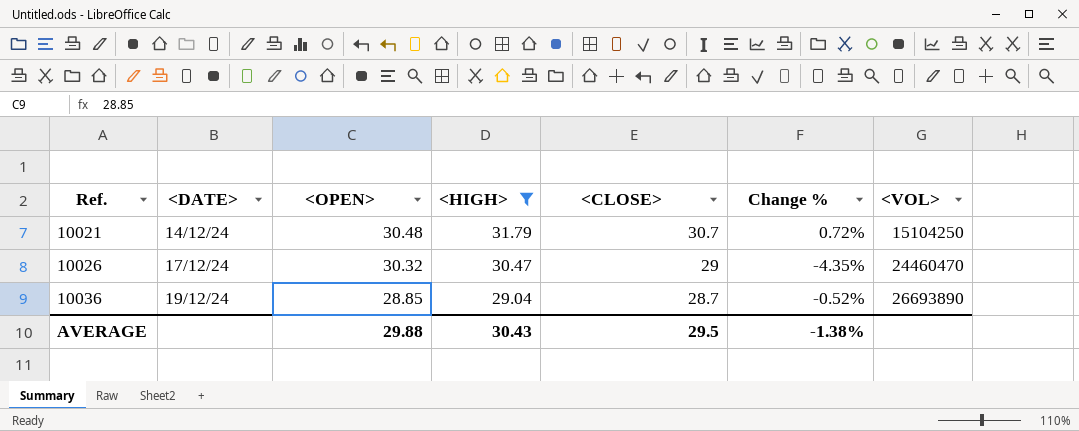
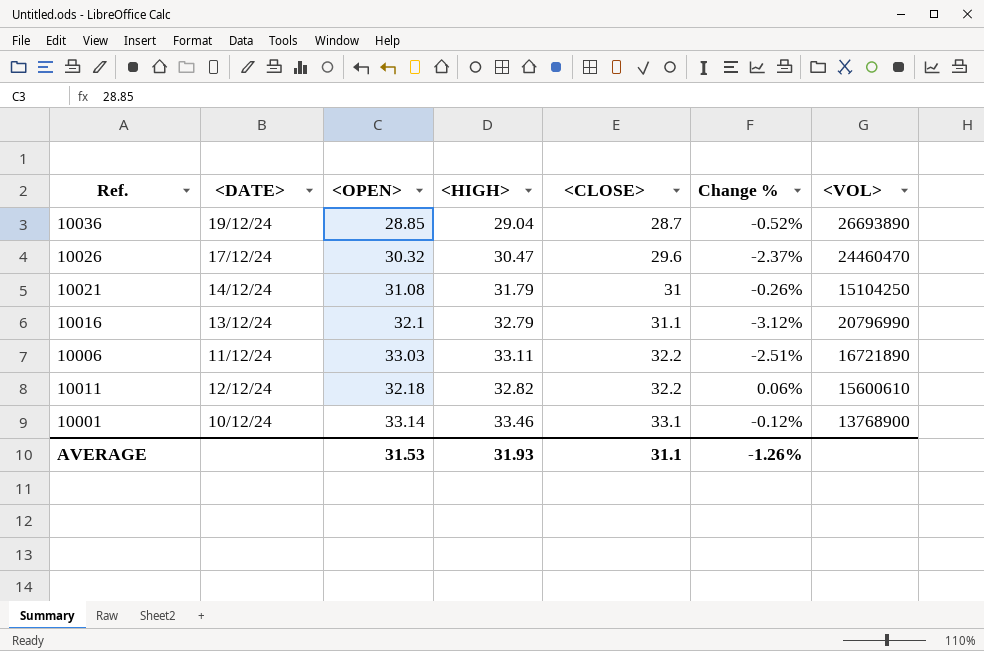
filter: <HIGH> <= 31.79 -> none
row order: Ref. ascending -> <CLOSE> ascending
10026 | <CLOSE>: 29 -> 29.6
10026 | Change %: -4.35% -> -2.37%
10021 | <OPEN>: 30.48 -> 31.08
10021 | <CLOSE>: 30.7 -> 31
10021 | Change %: 0.72% -> -0.26%
AVERAGE | <OPEN>: 29.88 -> 31.53
AVERAGE | <HIGH>: 30.43 -> 31.93
AVERAGE | <CLOSE>: 29.5 -> 31.1
AVERAGE | Change %: -1.38% -> -1.26%

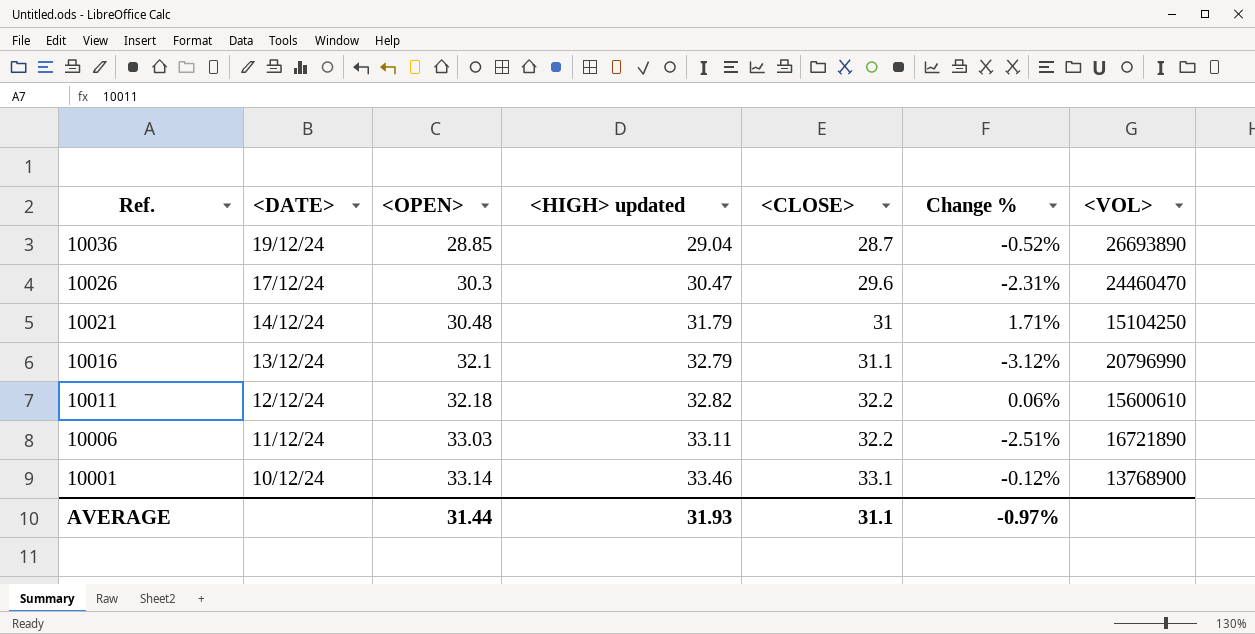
row order: <CLOSE> ascending -> Ref. descending
column name: <HIGH> -> <HIGH> updated
10026 | <OPEN>: 30.32 -> 30.3
10026 | Change %: -2.37% -> -2.31%
10021 | <OPEN>: 31.08 -> 30.48
10021 | Change %: -0.26% -> 1.71%
AVERAGE | <OPEN>: 31.53 -> 31.44
AVERAGE | Change %: -1.26% -> -0.97%

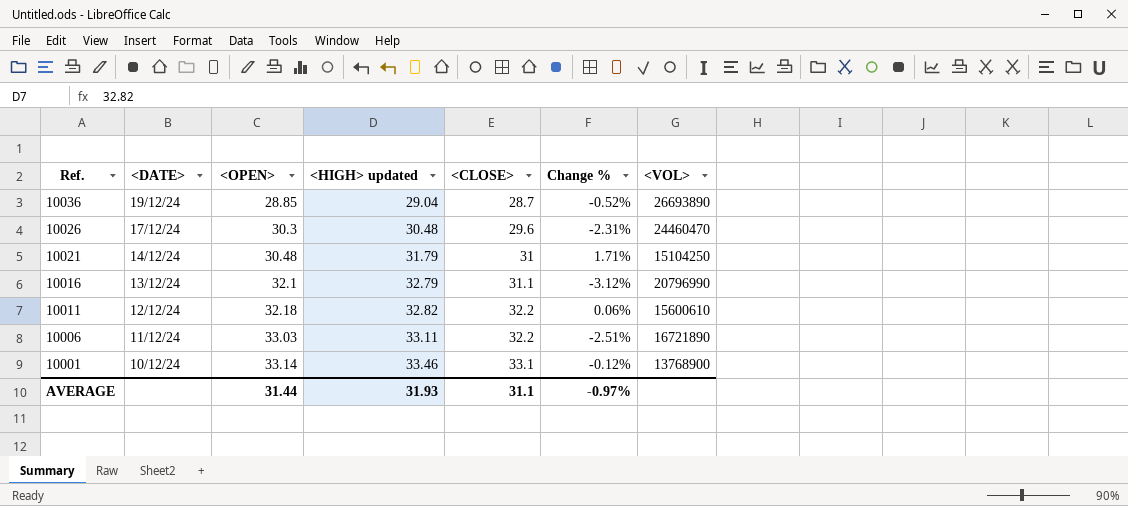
10026 | <HIGH> updated: 30.47 -> 30.48

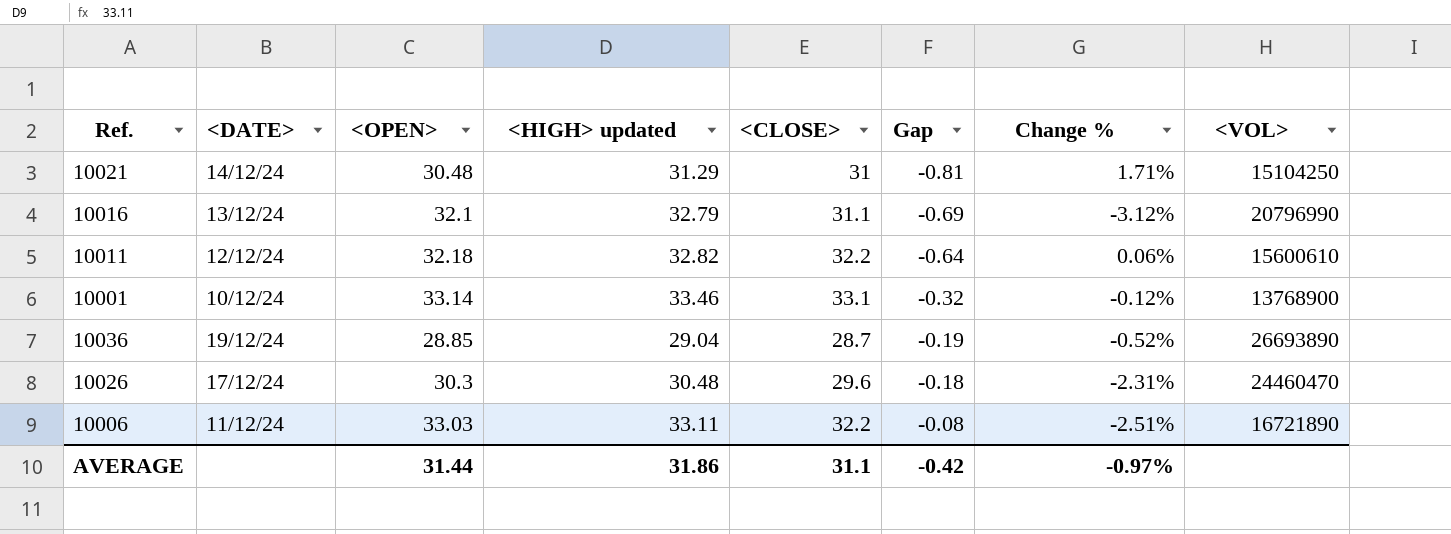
row order: Ref. descending -> Gap ascending
column Gap | formula: none -> [<OPEN>] - [<HIGH> updated]
10021 | <HIGH> updated: 31.79 -> 31.29
AVERAGE | <HIGH> updated: 31.93 -> 31.86

